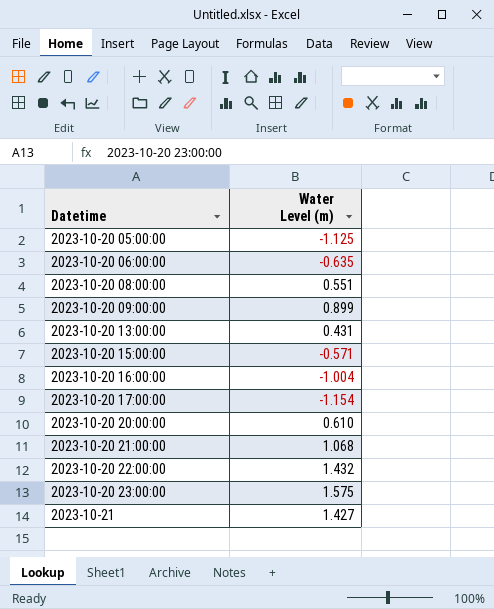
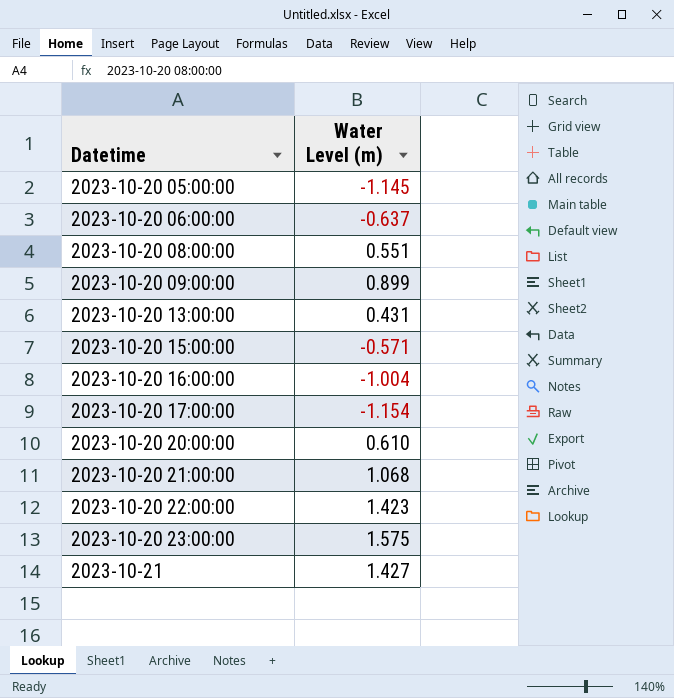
2023-10-20 05:00:00 | Water Level (m): -1.125 -> -1.145
2023-10-20 06:00:00 | Water Level (m): -0.635 -> -0.637
2023-10-20 22:00:00 | Water Level (m): 1.432 -> 1.423

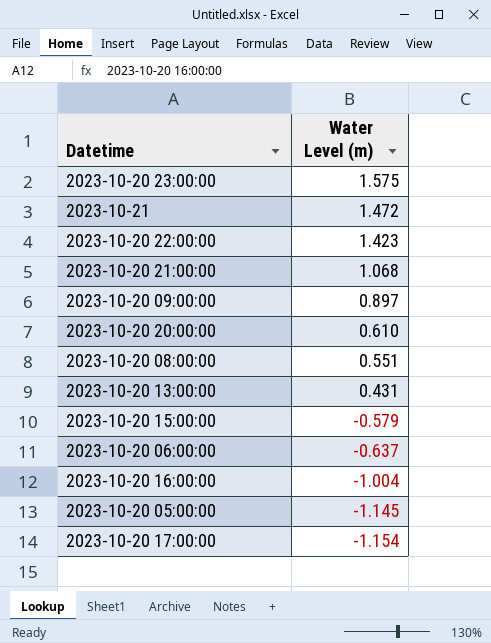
row order: Datetime ascending -> Water Level (m) descending
2023-10-21 | Water Level (m): 1.427 -> 1.472
2023-10-20 09:00:00 | Water Level (m): 0.899 -> 0.897
2023-10-20 15:00:00 | Water Level (m): -0.571 -> -0.579

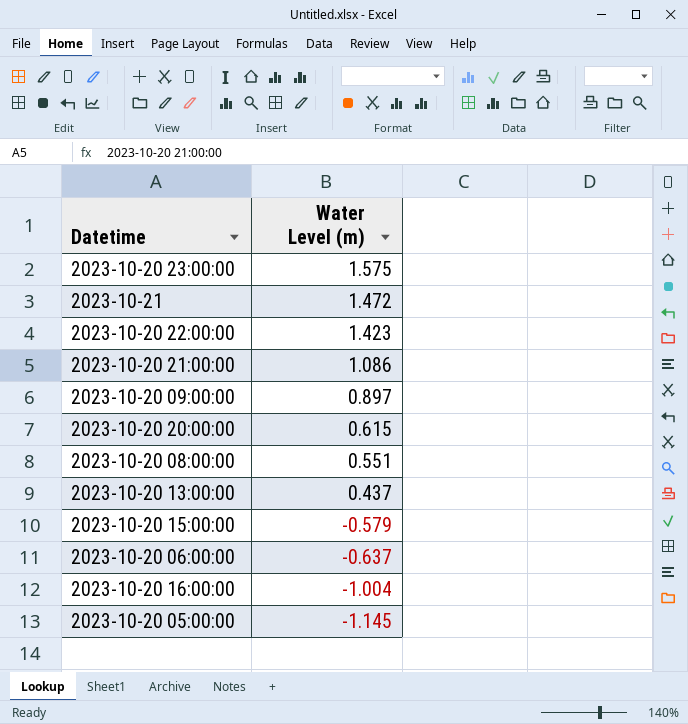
row 2023-10-20 17:00:00: -1.154 -> none
2023-10-20 21:00:00 | Water Level (m): 1.068 -> 1.086
2023-10-20 20:00:00 | Water Level (m): 0.610 -> 0.615
2023-10-20 13:00:00 | Water Level (m): 0.431 -> 0.437

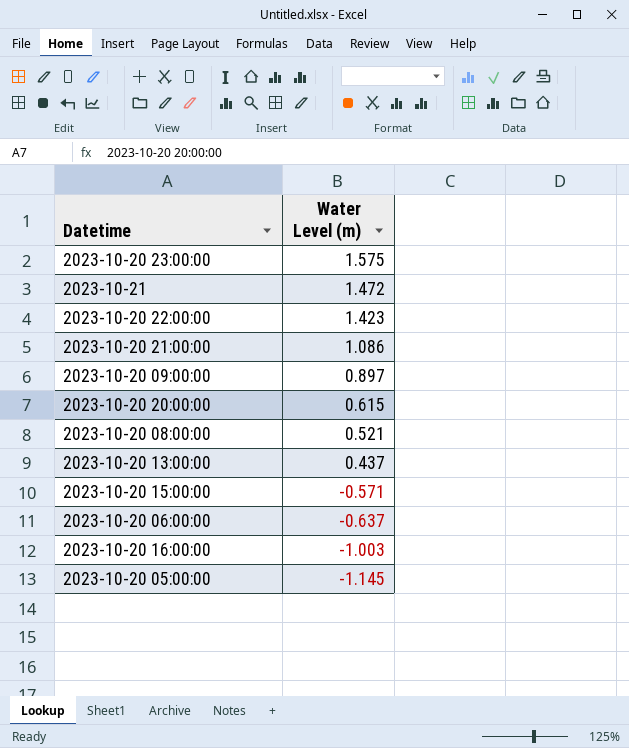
2023-10-20 08:00:00 | Water Level (m): 0.551 -> 0.521
2023-10-20 15:00:00 | Water Level (m): -0.579 -> -0.571
2023-10-20 16:00:00 | Water Level (m): -1.004 -> -1.003

